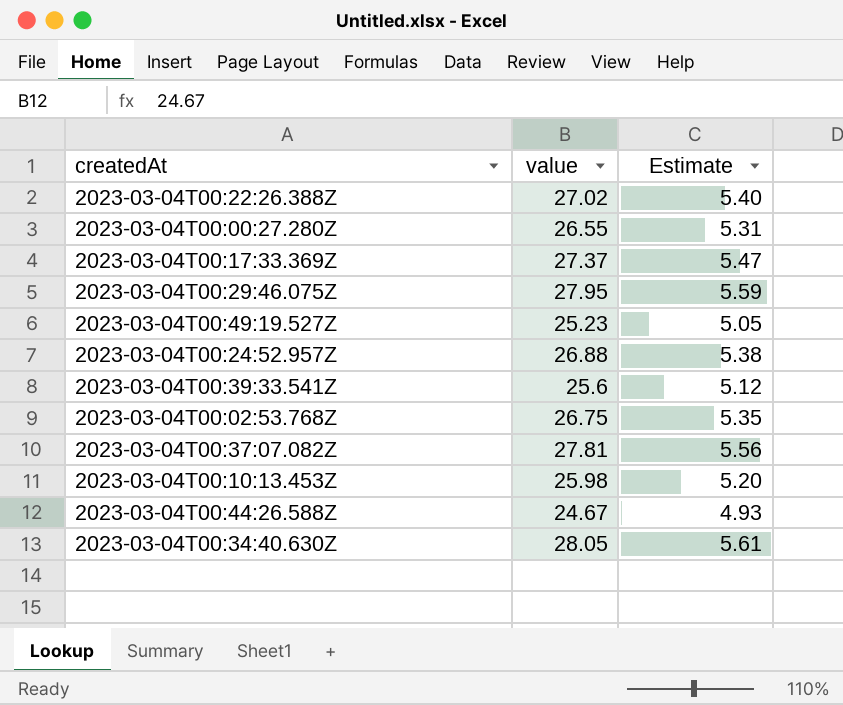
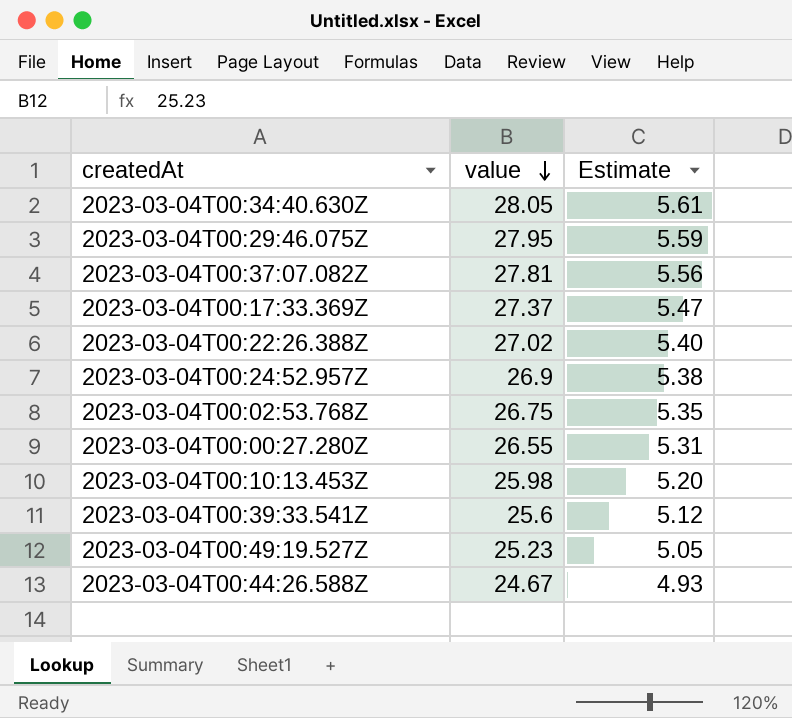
row order: none -> value descending
2023-03-04T00:24:52.957Z | value: 26.88 -> 26.9

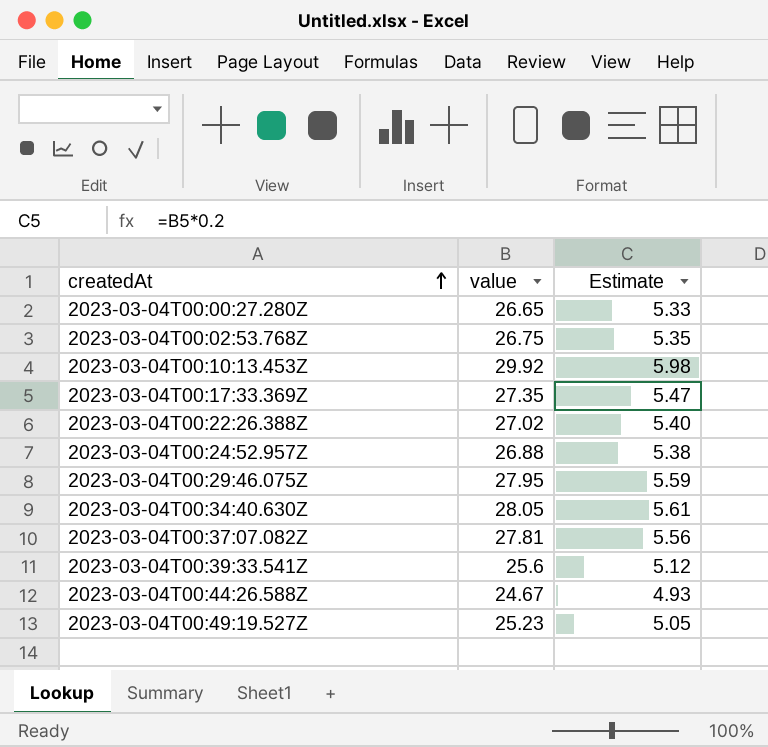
row order: value descending -> createdAt ascending
2023-03-04T00:00:27.280Z | value: 26.55 -> 26.65
2023-03-04T00:00:27.280Z | Estimate: 5.31 -> 5.33
2023-03-04T00:10:13.453Z | value: 25.98 -> 29.92
2023-03-04T00:10:13.453Z | Estimate: 5.20 -> 5.98
2023-03-04T00:17:33.369Z | value: 27.37 -> 27.35
2023-03-04T00:24:52.957Z | value: 26.9 -> 26.88

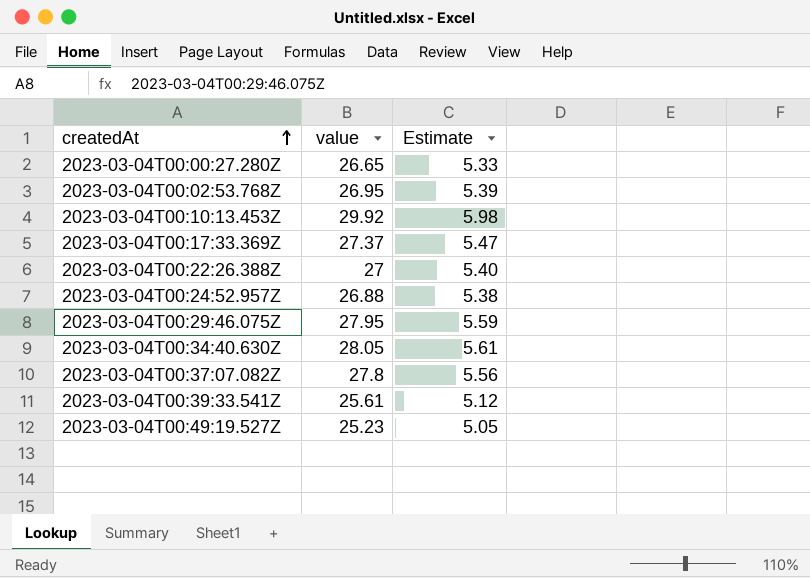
row 2023-03-04T00:44:26.588Z: 24.67 | 4.93 -> none
2023-03-04T00:02:53.768Z | value: 26.75 -> 26.95
2023-03-04T00:02:53.768Z | Estimate: 5.35 -> 5.39
2023-03-04T00:17:33.369Z | value: 27.35 -> 27.37
2023-03-04T00:22:26.388Z | value: 27.02 -> 27
2023-03-04T00:37:07.082Z | value: 27.81 -> 27.8
2023-03-04T00:39:33.541Z | value: 25.6 -> 25.61

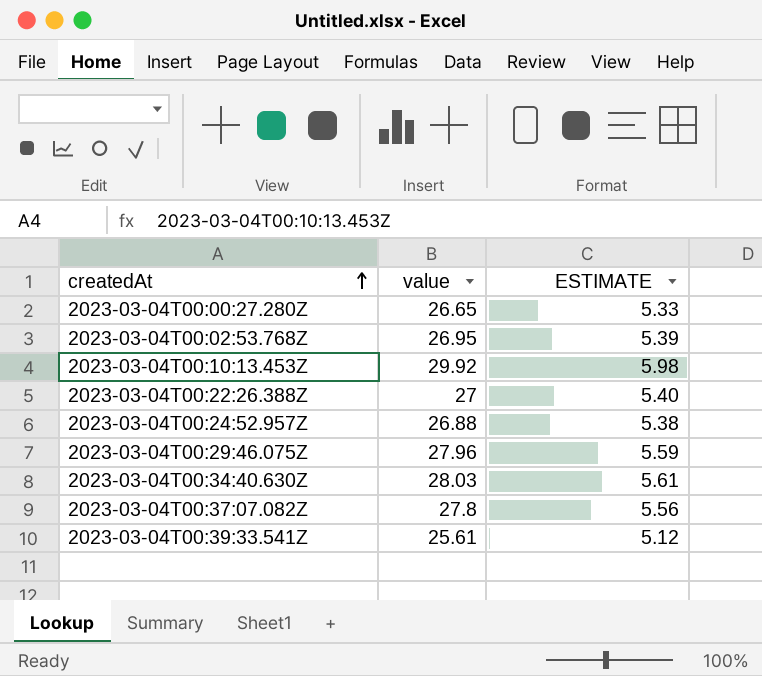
column name: Estimate -> ESTIMATE
row 2023-03-04T00:17:33.369Z: 27.37 | 5.47 -> none
row 2023-03-04T00:49:19.527Z: 25.23 | 5.05 -> none
2023-03-04T00:29:46.075Z | value: 27.95 -> 27.96
2023-03-04T00:34:40.630Z | value: 28.05 -> 28.03

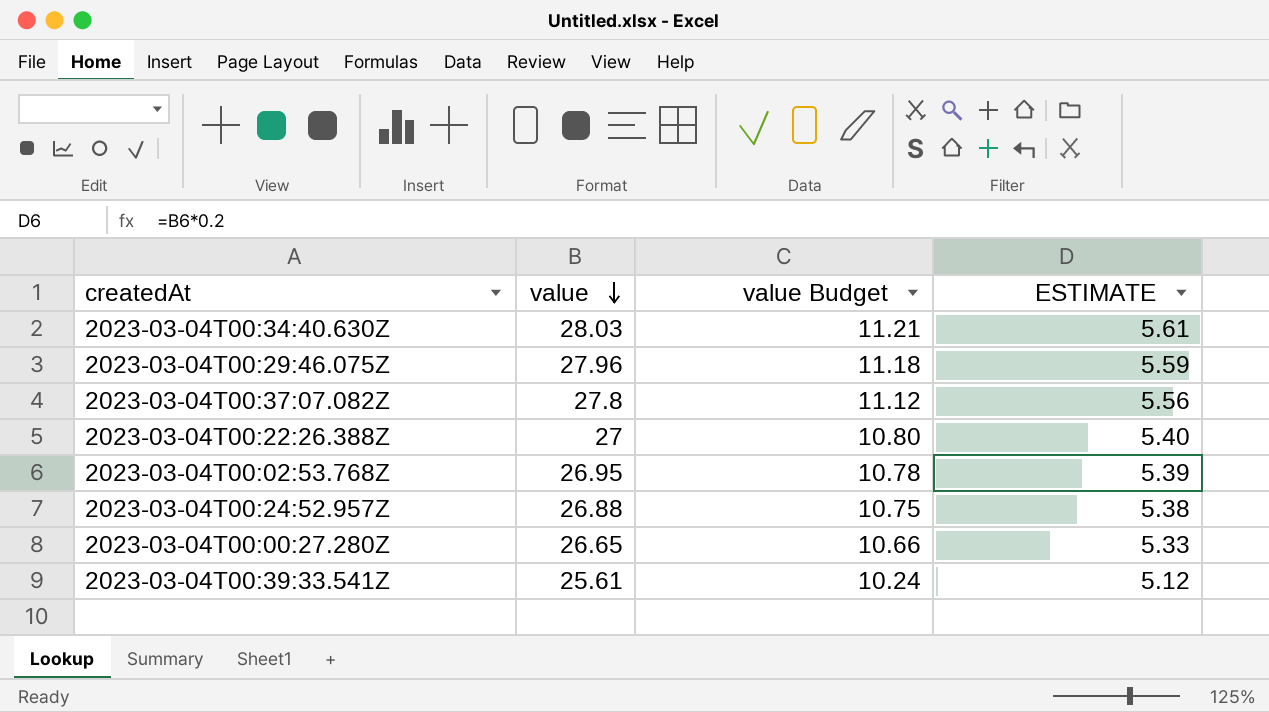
row order: createdAt ascending -> value descending
column value Budget | formula: none -> [value] * 0.4
row 2023-03-04T00:10:13.453Z: 29.92 | 5.98 -> none

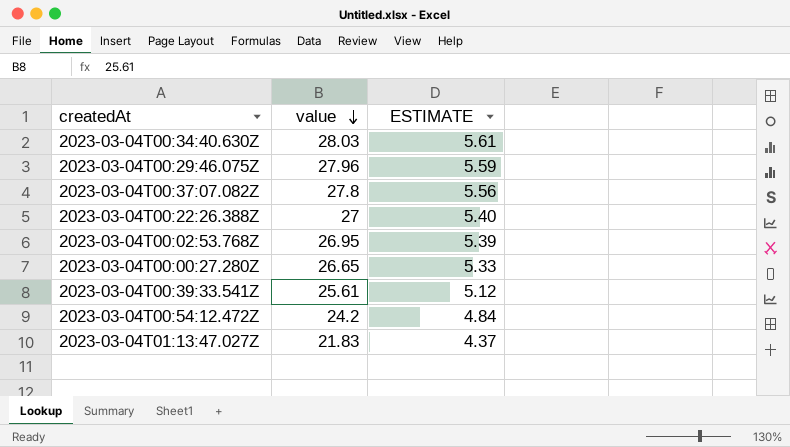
column value Budget | formula: [value] * 0.4 -> none
row 2023-03-04T00:24:52.957Z: 26.88 | 10.75 | 5.38 -> none
row 2023-03-04T00:54:12.472Z: none -> 24.2 | 4.84
row 2023-03-04T01:13:47.027Z: none -> 21.83 | 4.37

